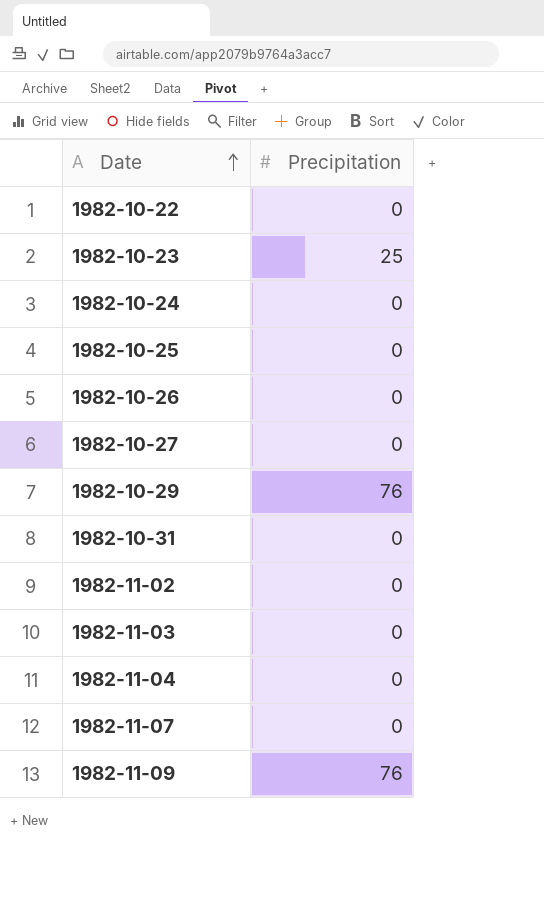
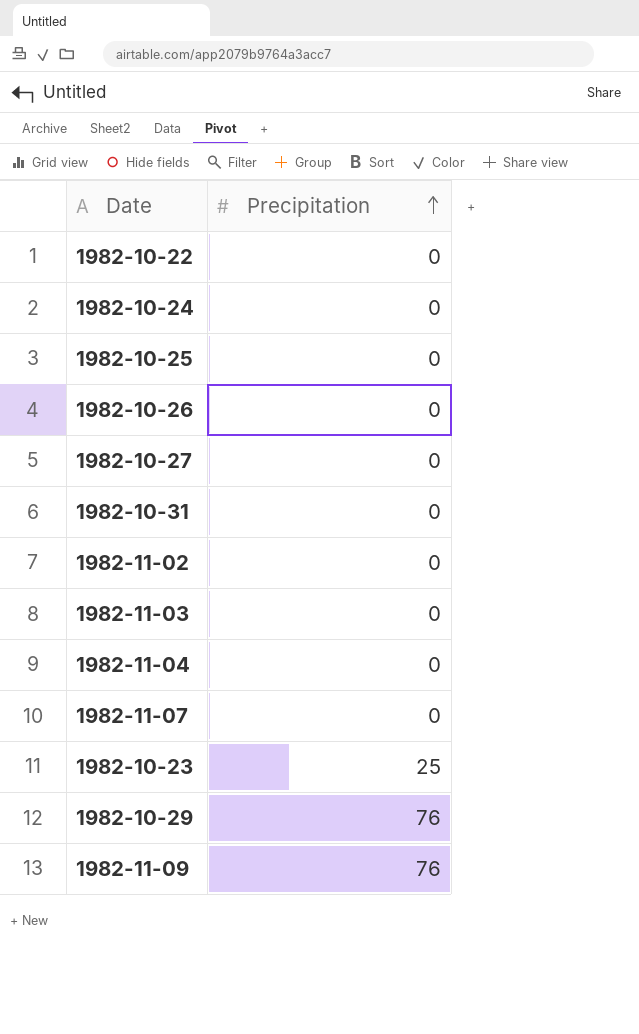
row order: Date ascending -> Precipitation ascending

